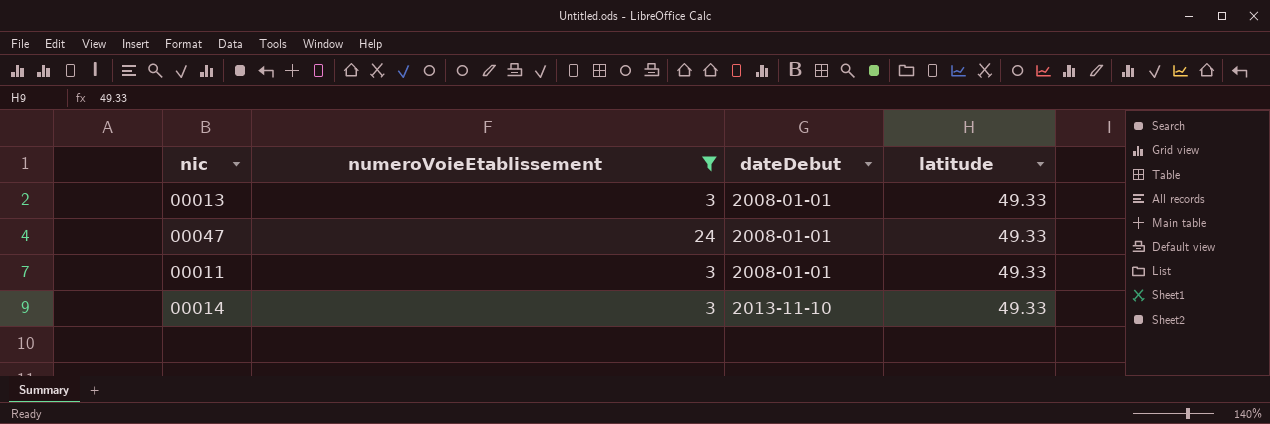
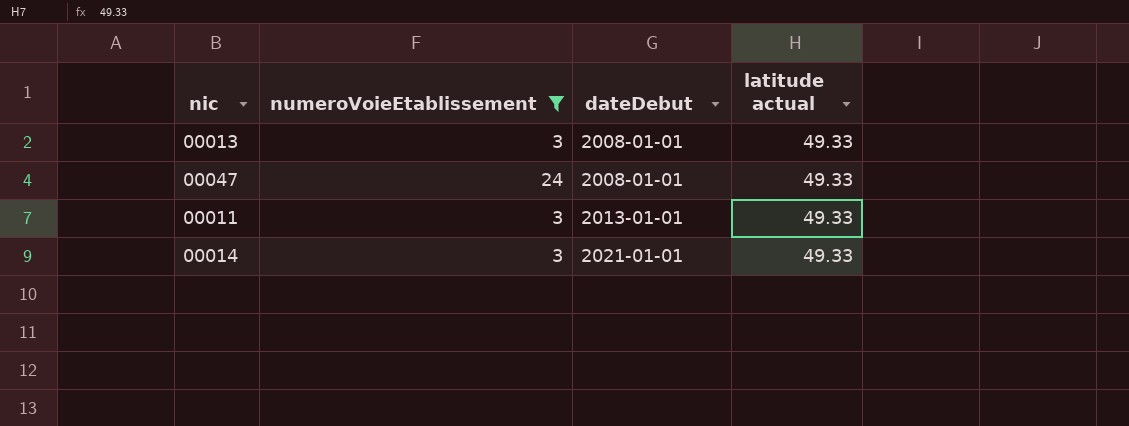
column name: latitude -> latitude actual
00011 | dateDebut: 2008-01-01 -> 2013-01-01
00014 | dateDebut: 2013-11-10 -> 2021-01-01

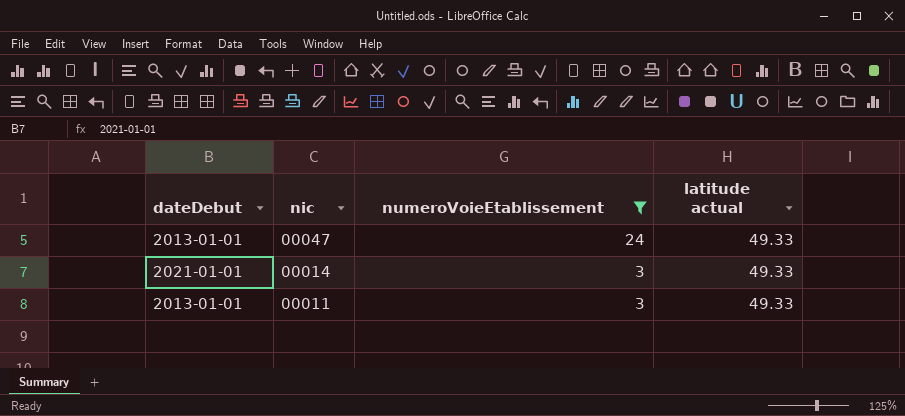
row order: dateDebut ascending -> nic descending
column dateDebut | position: 3 -> 1
row 00013: 3 | 2008-01-01 | 49.33 -> none
00047 | dateDebut: 2008-01-01 -> 2013-01-01

